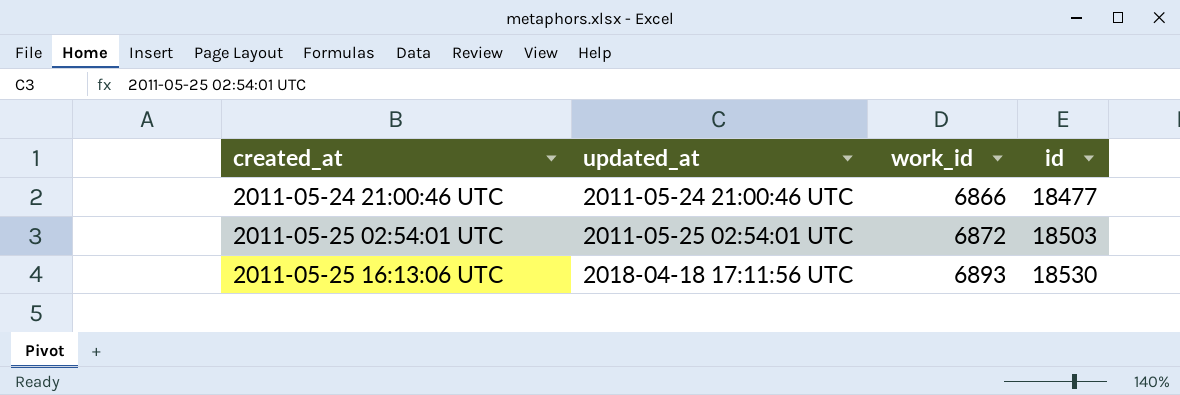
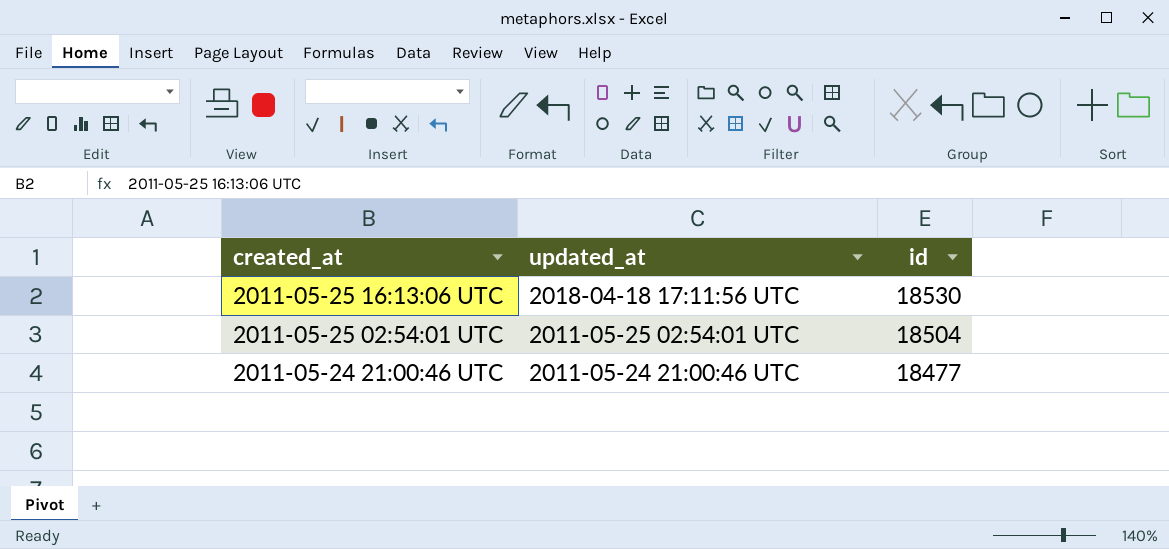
row order: created_at ascending -> created_at descending
column work_id | position: 3 -> none
2011-05-25 02:54:01 UTC | id: 18503 -> 18504

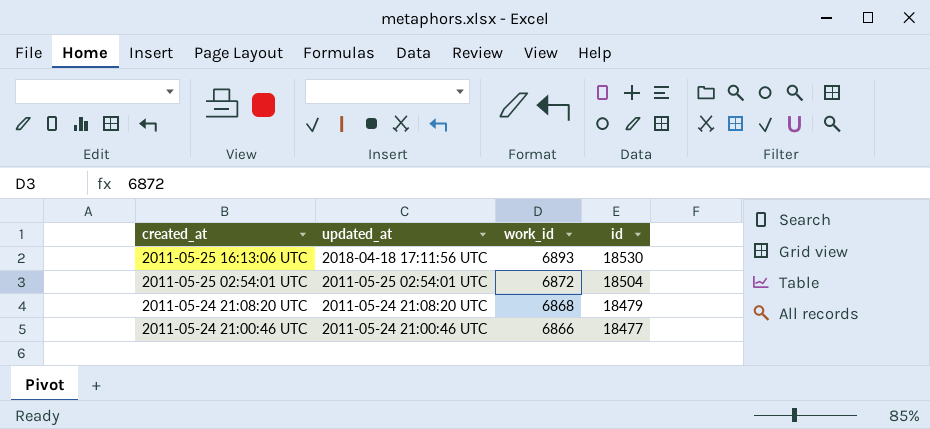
column work_id | position: none -> 3
row 2011-05-24 21:08:20 UTC: none -> 2011-05-24 21:08:20 UTC | 6868 | 18479

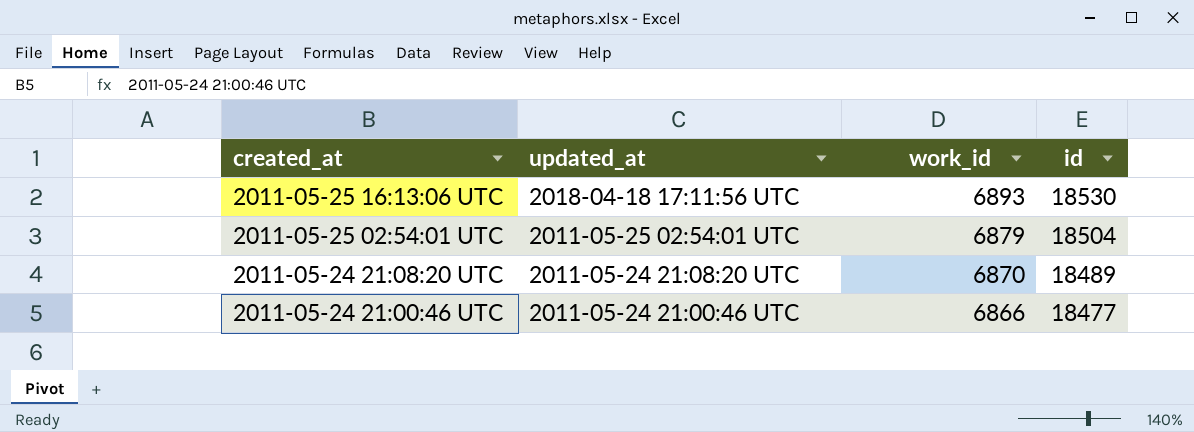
2011-05-25 02:54:01 UTC | work_id: 6872 -> 6879
2011-05-24 21:08:20 UTC | work_id: 6868 -> 6870
2011-05-24 21:08:20 UTC | id: 18479 -> 18489

